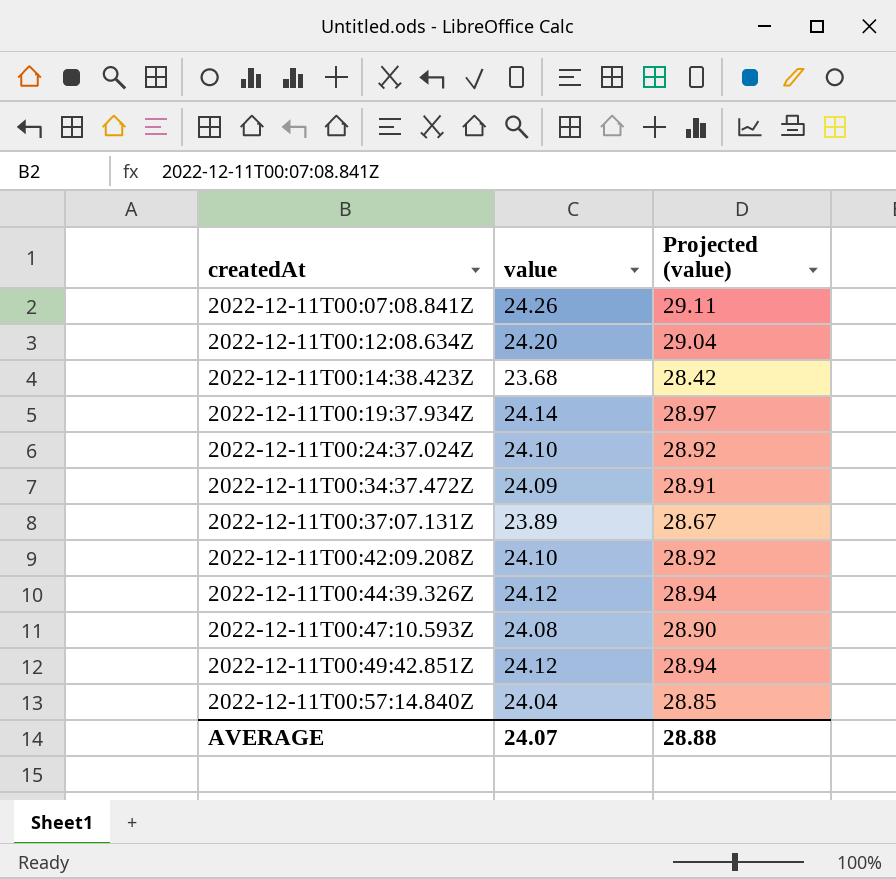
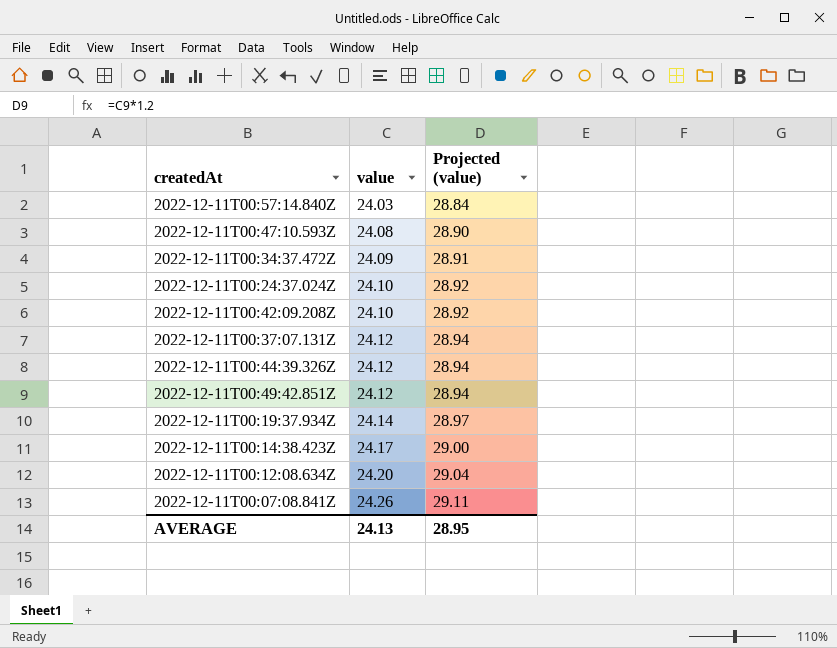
row order: createdAt ascending -> value ascending
2022-12-11T00:57:14.840Z | value: 24.04 -> 24.03
2022-12-11T00:57:14.840Z | Projected (value): 28.85 -> 28.84
2022-12-11T00:37:07.131Z | value: 23.89 -> 24.12
2022-12-11T00:37:07.131Z | Projected (value): 28.67 -> 28.94
2022-12-11T00:14:38.423Z | value: 23.68 -> 24.17
2022-12-11T00:14:38.423Z | Projected (value): 28.42 -> 29.00
AVERAGE | value: 24.07 -> 24.13
AVERAGE | Projected (value): 28.88 -> 28.95

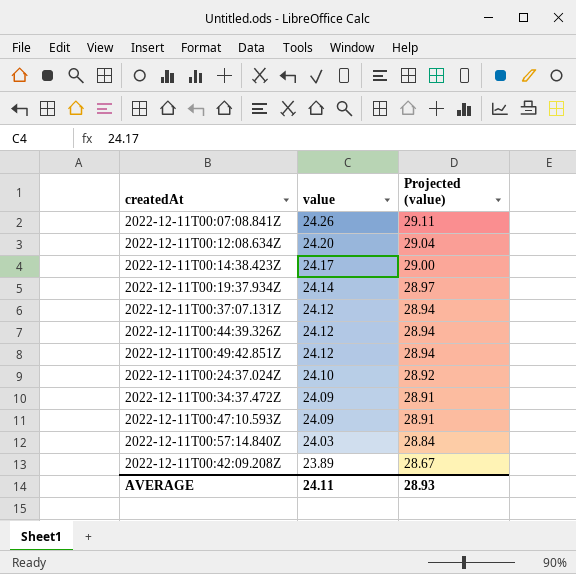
row order: value ascending -> value descending
2022-12-11T00:47:10.593Z | value: 24.08 -> 24.09
2022-12-11T00:47:10.593Z | Projected (value): 28.90 -> 28.91
2022-12-11T00:42:09.208Z | value: 24.10 -> 23.89
2022-12-11T00:42:09.208Z | Projected (value): 28.92 -> 28.67
AVERAGE | value: 24.13 -> 24.11
AVERAGE | Projected (value): 28.95 -> 28.93

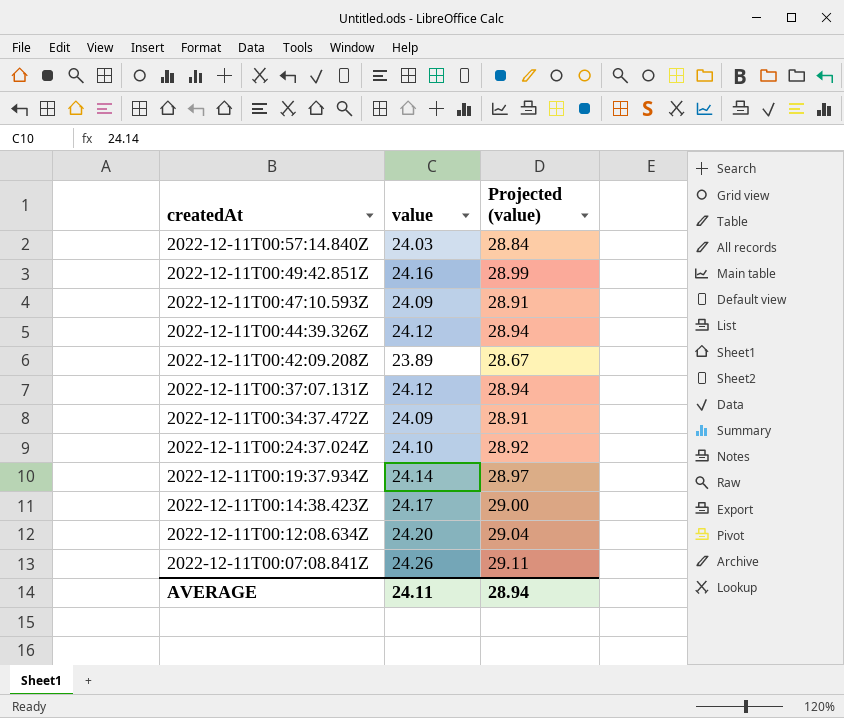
row order: value descending -> createdAt descending
2022-12-11T00:49:42.851Z | value: 24.12 -> 24.16
2022-12-11T00:49:42.851Z | Projected (value): 28.94 -> 28.99
AVERAGE | Projected (value): 28.93 -> 28.94

